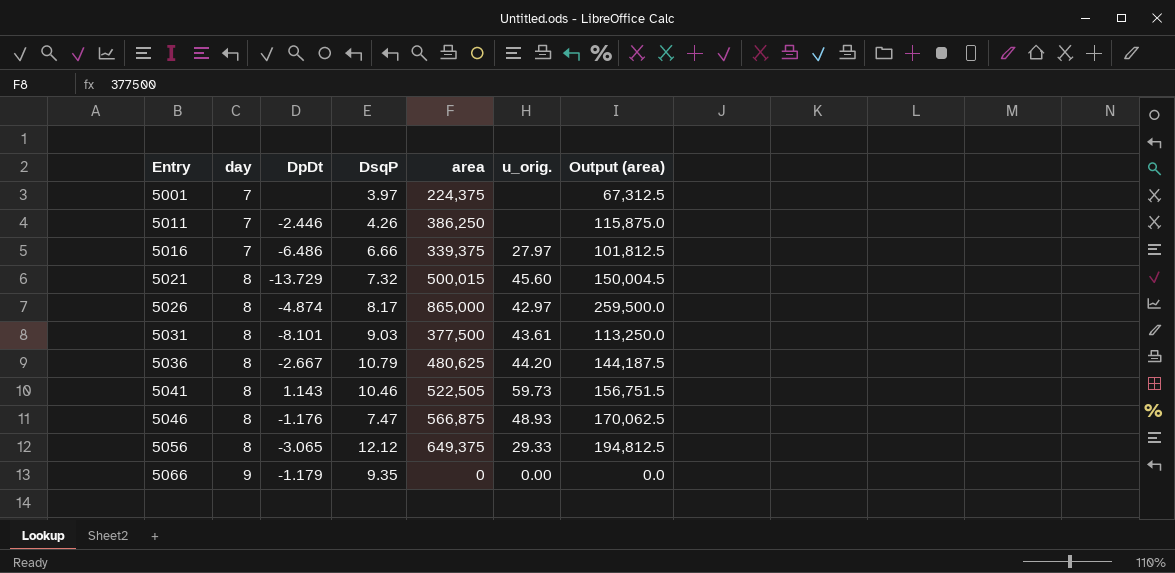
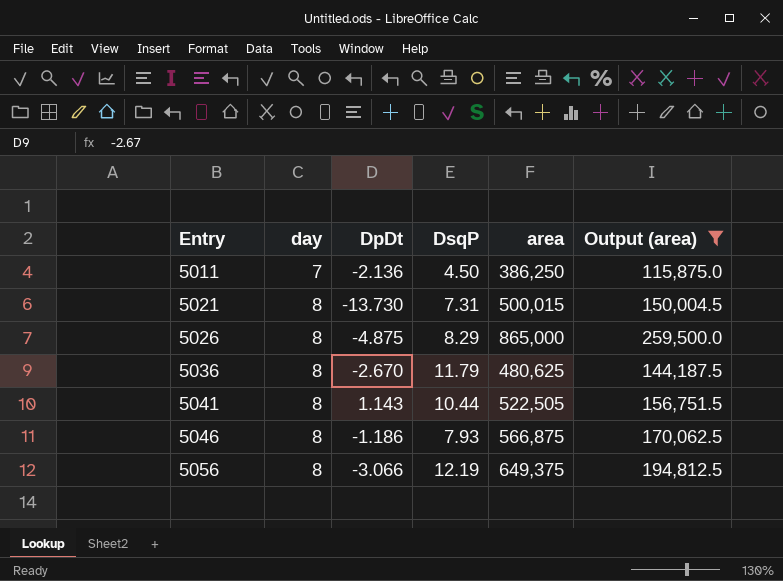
filter: none -> Output (area) >= 115,875.0
column u_orig. | position: 6 -> none
5011 | DpDt: -2.446 -> -2.136
5011 | DsqP: 4.26 -> 4.50
5021 | DpDt: -13.729 -> -13.730
5021 | DsqP: 7.32 -> 7.31
5026 | DpDt: -4.874 -> -4.875
5026 | DsqP: 8.17 -> 8.29
5036 | DpDt: -2.667 -> -2.670
5036 | DsqP: 10.79 -> 11.79
5041 | DsqP: 10.46 -> 10.44
5046 | DpDt: -1.176 -> -1.186
5046 | DsqP: 7.47 -> 7.93
5056 | DpDt: -3.065 -> -3.066
5056 | DsqP: 12.12 -> 12.19

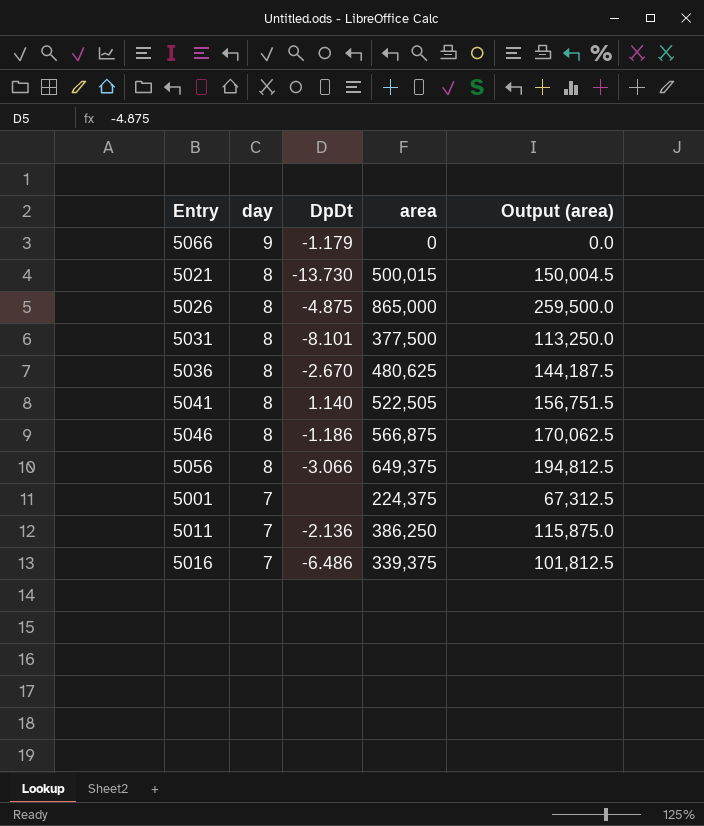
filter: Output (area) >= 115,875.0 -> none
row order: Entry ascending -> day descending
column DsqP | position: 4 -> none
5041 | DpDt: 1.143 -> 1.140

